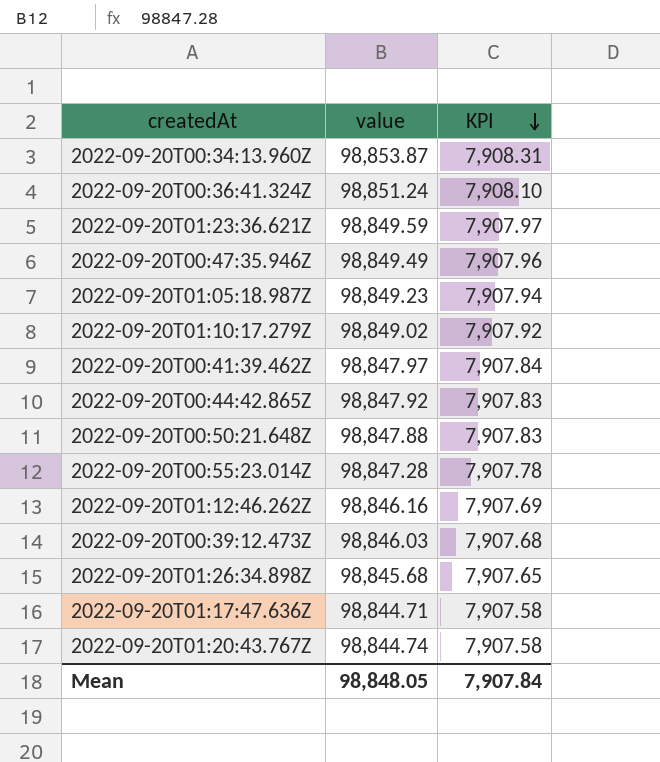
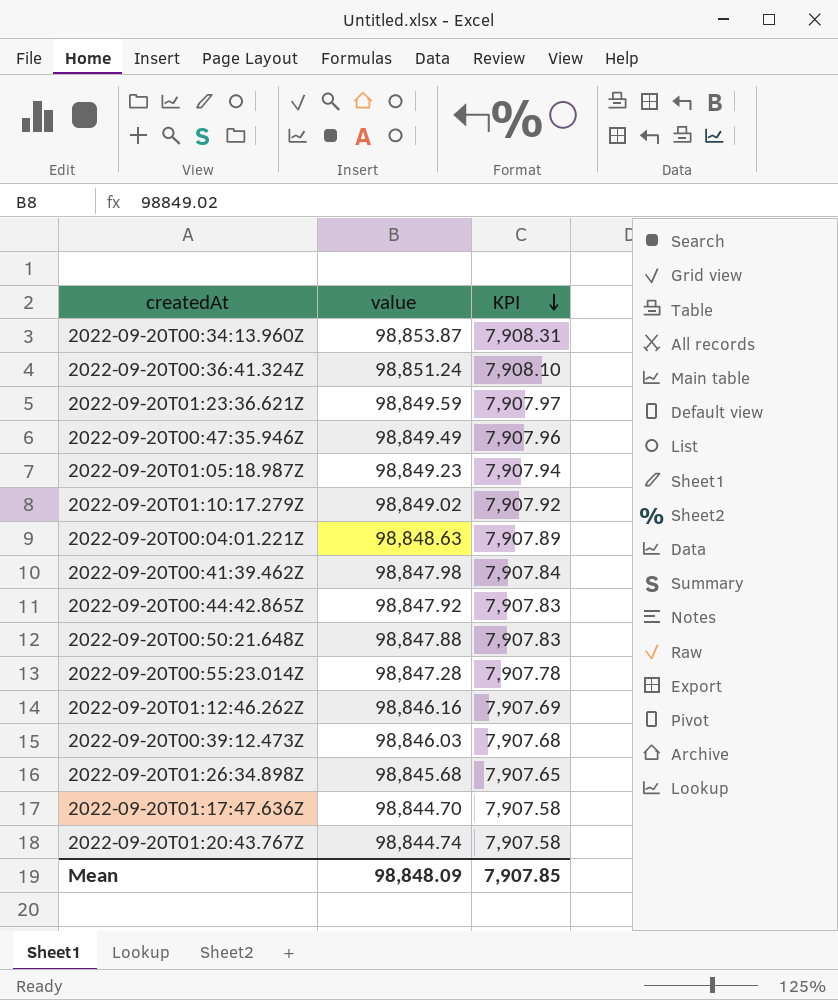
row 2022-09-20T00:04:01.221Z: none -> 98,848.63 | 7,907.89
2022-09-20T00:41:39.462Z | value: 98,847.97 -> 98,847.98
2022-09-20T01:17:47.636Z | value: 98,844.71 -> 98,844.70
Mean | value: 98,848.05 -> 98,848.09
Mean | KPI: 7,907.84 -> 7,907.85

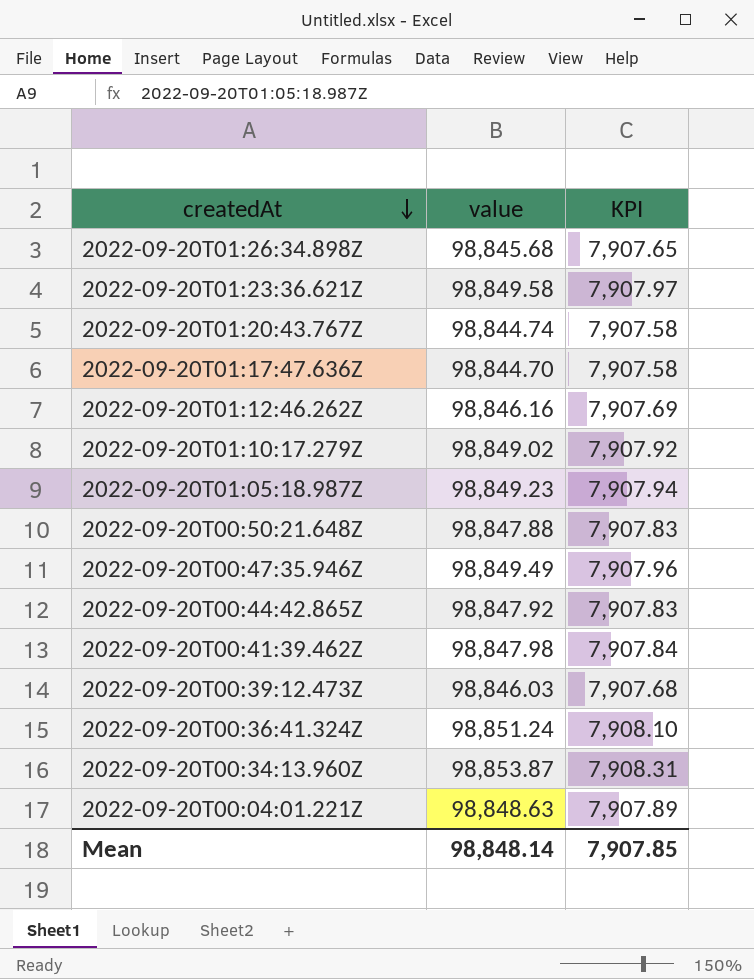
row order: KPI descending -> createdAt descending
row 2022-09-20T00:55:23.014Z: 98,847.28 | 7,907.78 -> none
2022-09-20T01:23:36.621Z | value: 98,849.59 -> 98,849.58
Mean | value: 98,848.09 -> 98,848.14

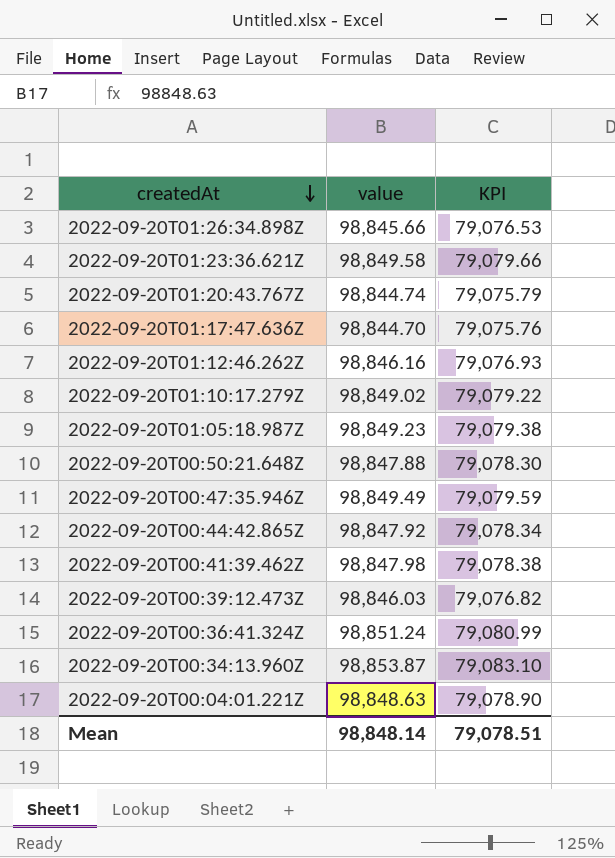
column KPI | formula: [value] * 0.08 -> [value] * 0.8
2022-09-20T01:26:34.898Z | value: 98,845.68 -> 98,845.66
Mean | KPI: 7,907.85 -> 79,078.51

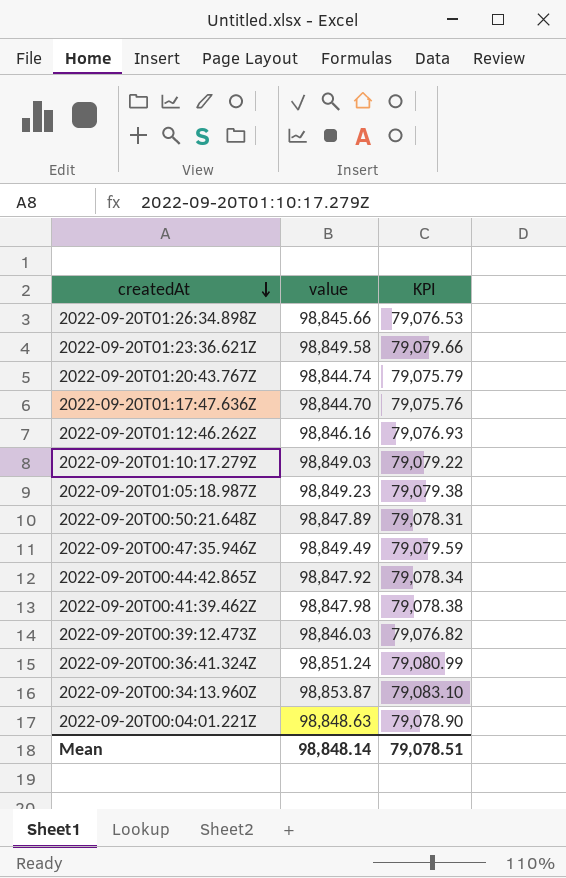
2022-09-20T01:10:17.279Z | value: 98,849.02 -> 98,849.03
2022-09-20T00:50:21.648Z | value: 98,847.88 -> 98,847.89
2022-09-20T00:50:21.648Z | KPI: 79,078.30 -> 79,078.31

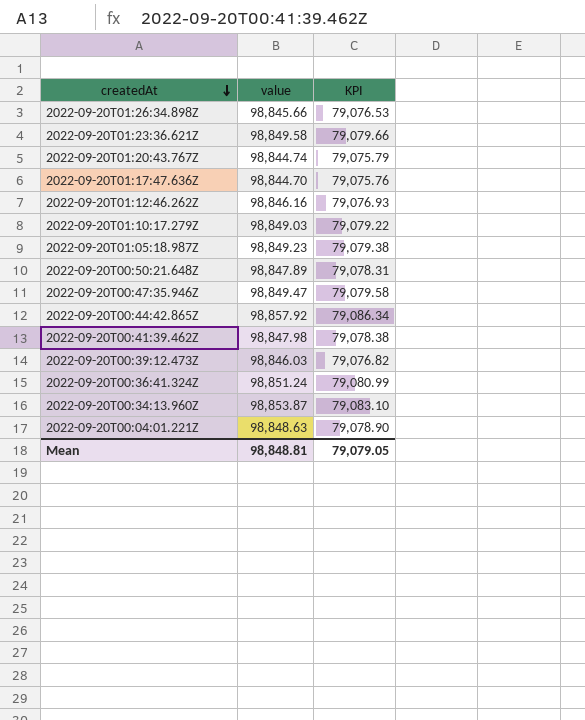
2022-09-20T00:47:35.946Z | value: 98,849.49 -> 98,849.47
2022-09-20T00:47:35.946Z | KPI: 79,079.59 -> 79,079.58
2022-09-20T00:44:42.865Z | value: 98,847.92 -> 98,857.92
2022-09-20T00:44:42.865Z | KPI: 79,078.34 -> 79,086.34
Mean | value: 98,848.14 -> 98,848.81
Mean | KPI: 79,078.51 -> 79,079.05

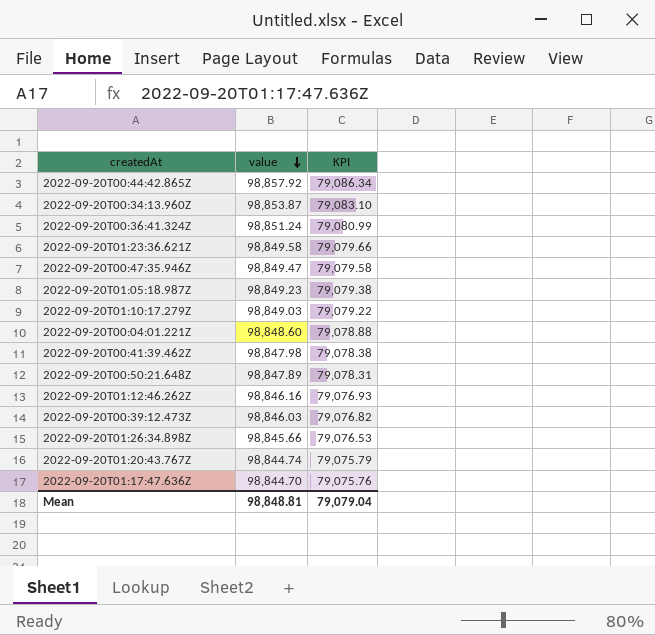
row order: createdAt descending -> value descending
2022-09-20T00:04:01.221Z | value: 98,848.63 -> 98,848.60
2022-09-20T00:04:01.221Z | KPI: 79,078.90 -> 79,078.88
Mean | KPI: 79,079.05 -> 79,079.04

